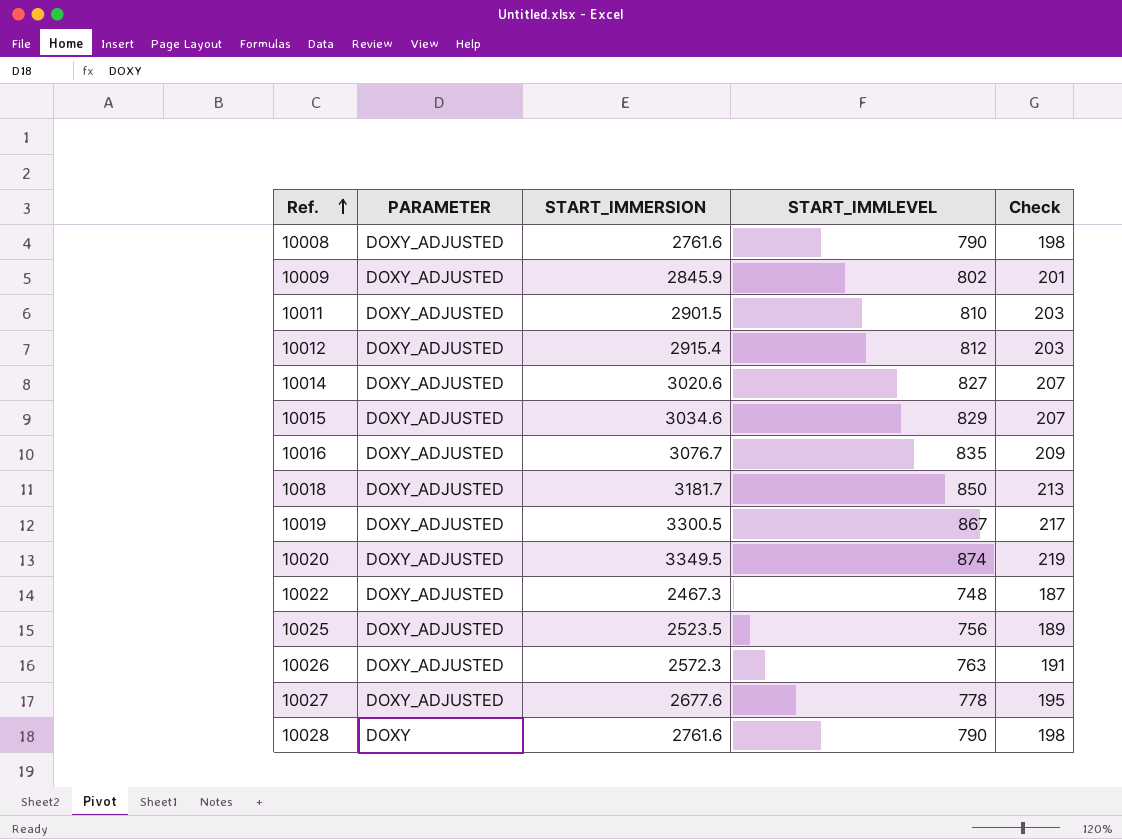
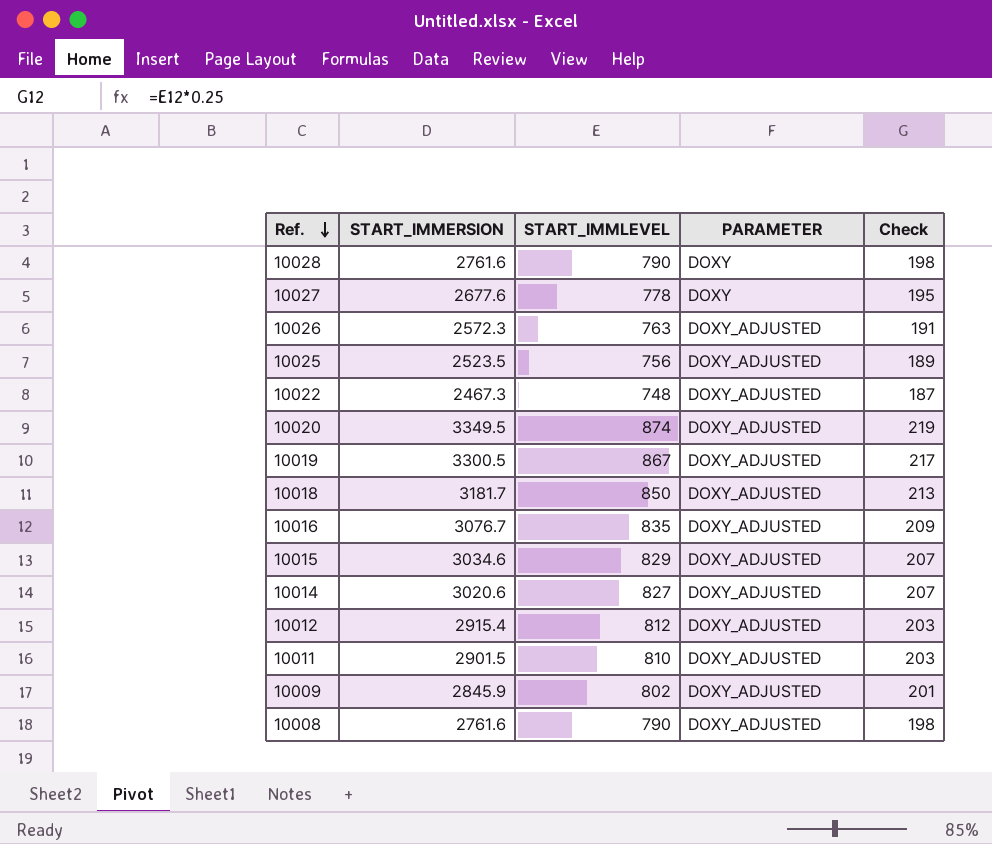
row order: Ref. ascending -> Ref. descending
column PARAMETER | position: 2 -> 4
10027 | PARAMETER: DOXY_ADJUSTED -> DOXY

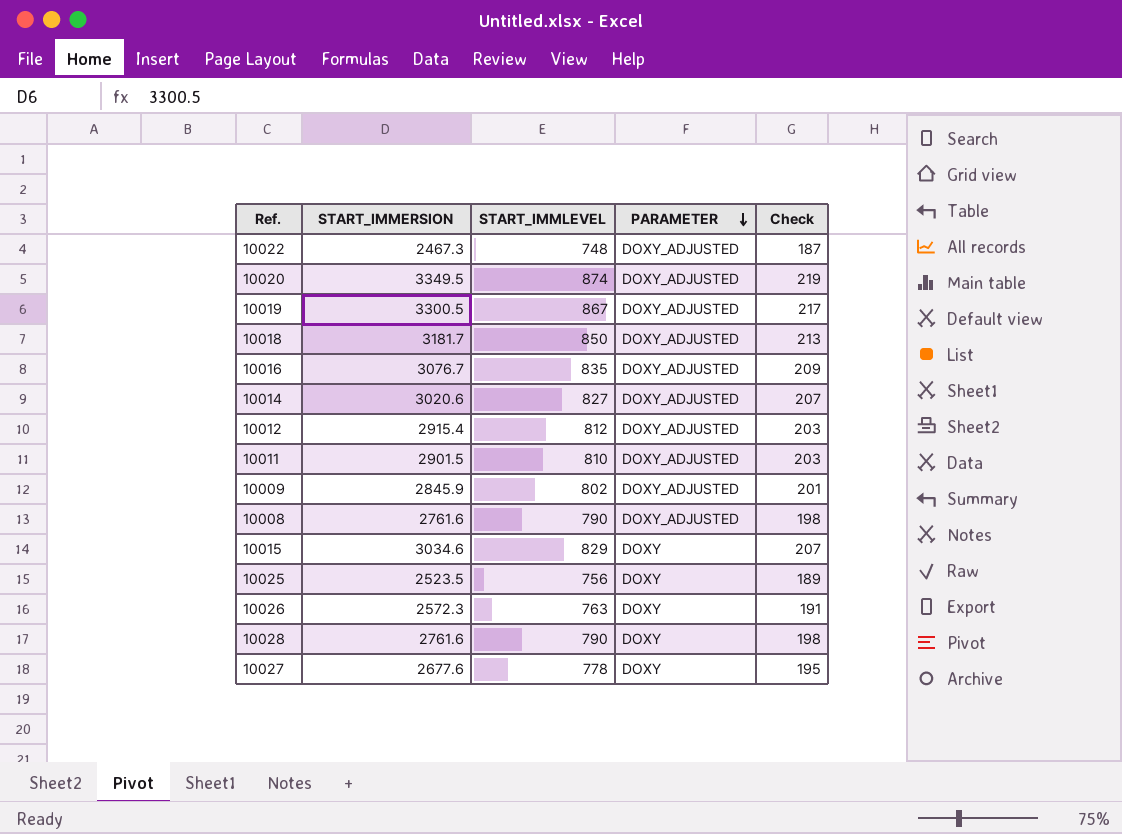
row order: Ref. descending -> PARAMETER descending
10015 | PARAMETER: DOXY_ADJUSTED -> DOXY
10025 | PARAMETER: DOXY_ADJUSTED -> DOXY
10026 | PARAMETER: DOXY_ADJUSTED -> DOXY

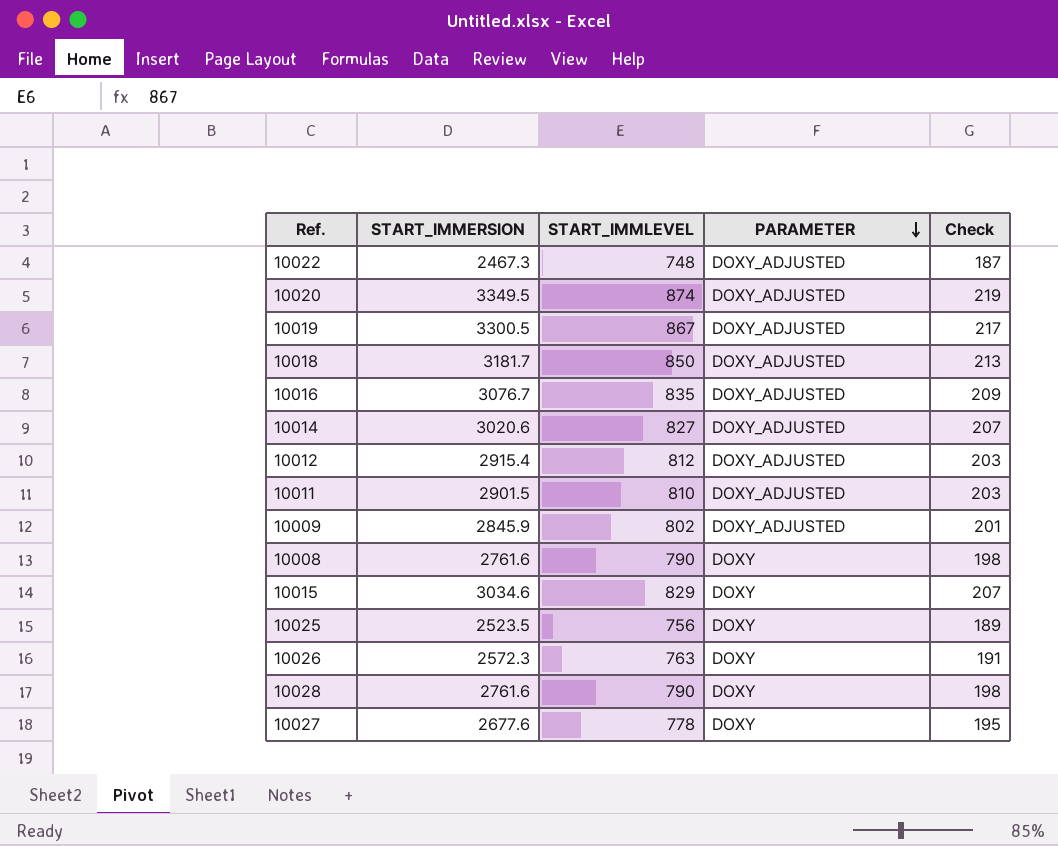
10008 | PARAMETER: DOXY_ADJUSTED -> DOXY

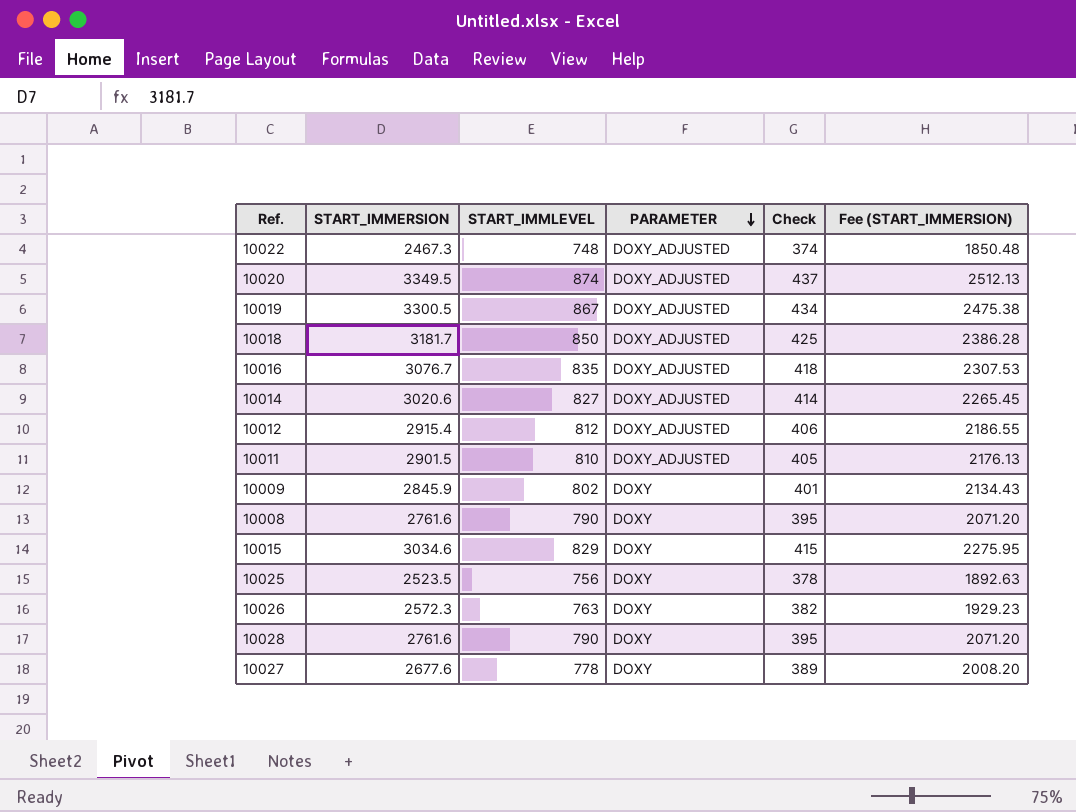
column Check | formula: [START_IMMLEVEL] * 0.25 -> [START_IMMLEVEL] * 0.5
column Fee (START_IMMERSION) | formula: none -> [START_IMMERSION] * 0.75
10009 | PARAMETER: DOXY_ADJUSTED -> DOXY

